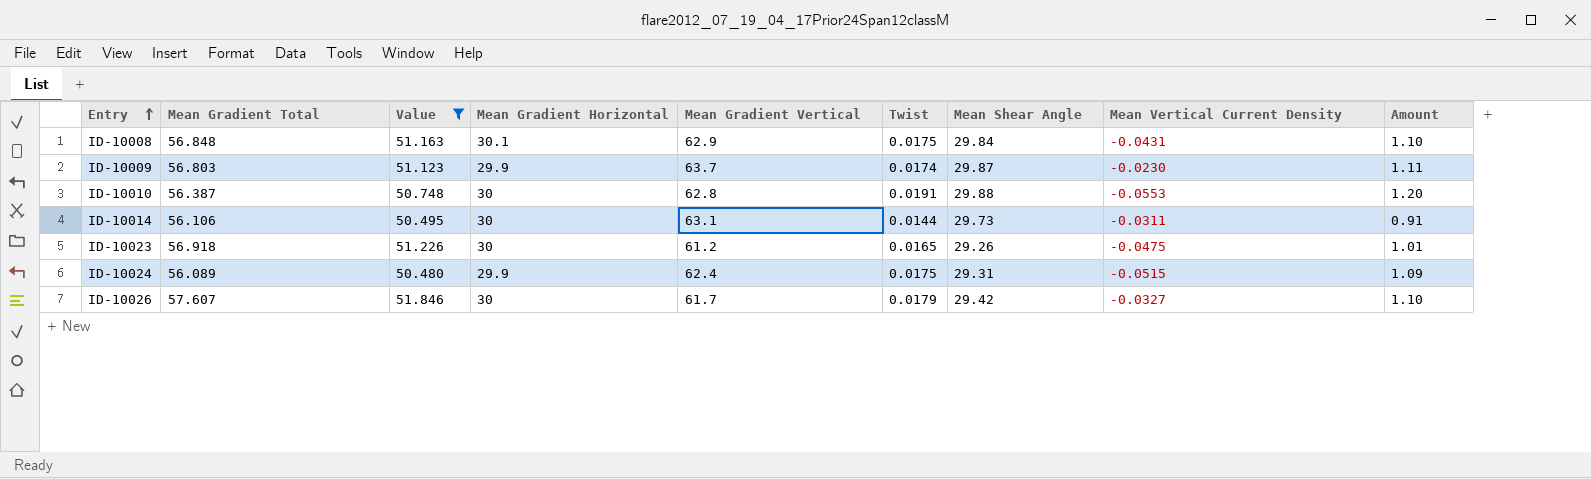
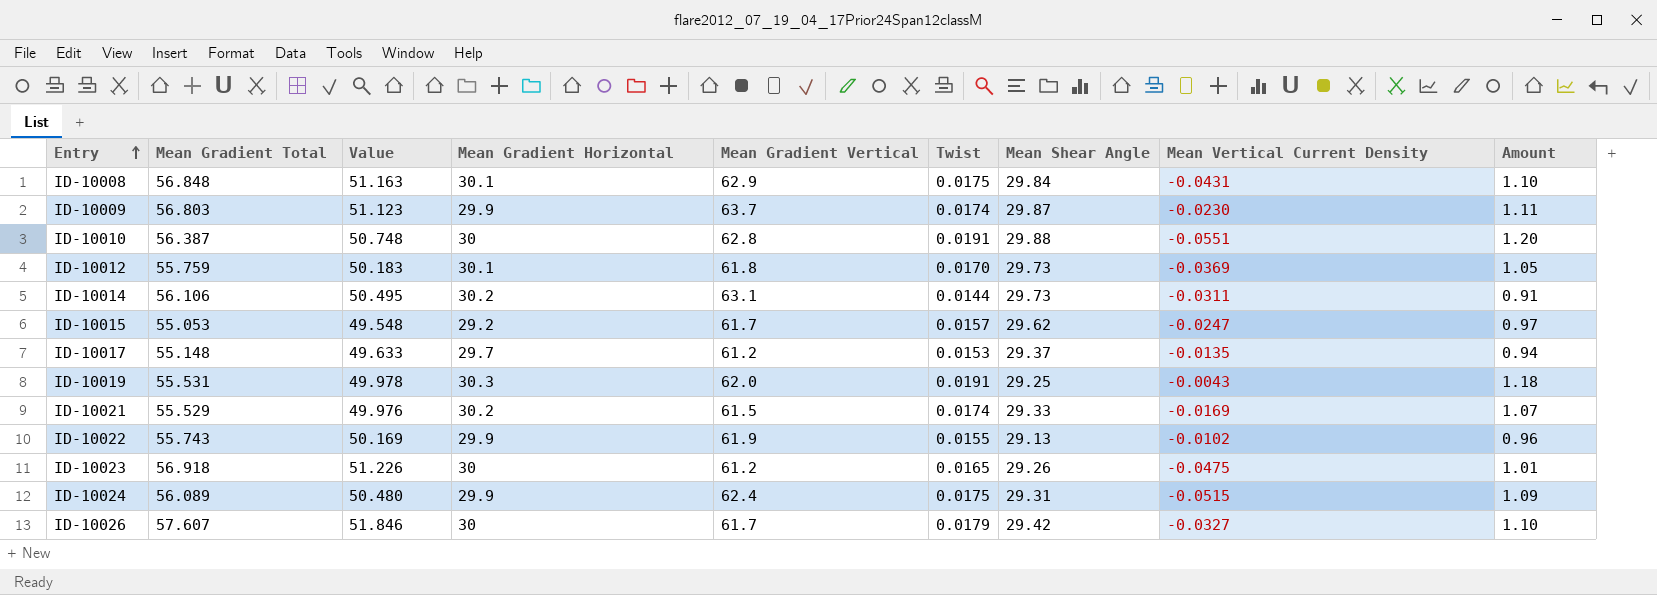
filter: Value >= 50.480 -> none
ID-10010 | Mean Vertical Current Density: -0.0553 -> -0.0551
ID-10014 | Mean Gradient Horizontal: 30 -> 30.2

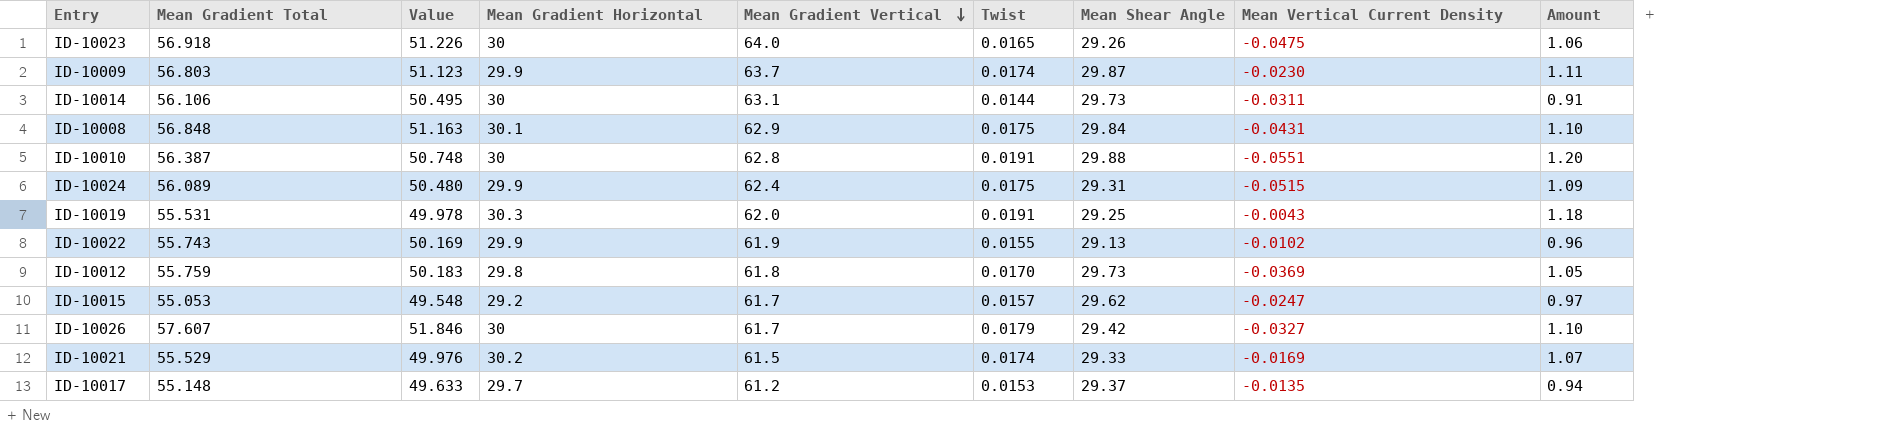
row order: Entry ascending -> Mean Gradient Vertical descending
ID-10023 | Mean Gradient Vertical: 61.2 -> 64.0
ID-10023 | Amount: 1.01 -> 1.06
ID-10014 | Mean Gradient Horizontal: 30.2 -> 30
ID-10012 | Mean Gradient Horizontal: 30.1 -> 29.8

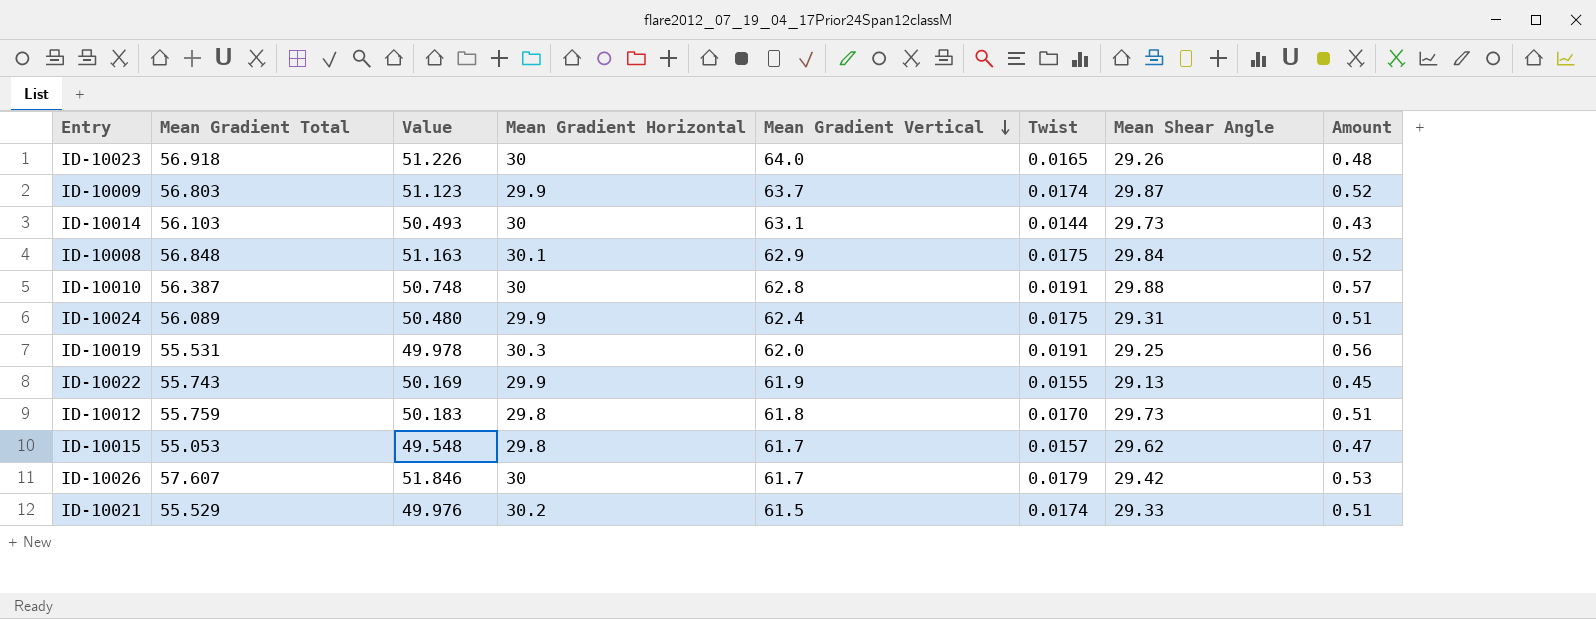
column Mean Vertical Current Density | position: 8 -> none
column Amount | formula: [Mean Gradient Vertical] * [Twist] -> [Twist] * [Mean Shear Angle]
row ID-10017: 55.148 | 49.633 | 29.7 | 61.2 | 0.0153 | 29.37 | -0.0135 | 0.94 -> none
ID-10014 | Mean Gradient Total: 56.106 -> 56.103
ID-10014 | Value: 50.495 -> 50.493
ID-10015 | Mean Gradient Horizontal: 29.2 -> 29.8

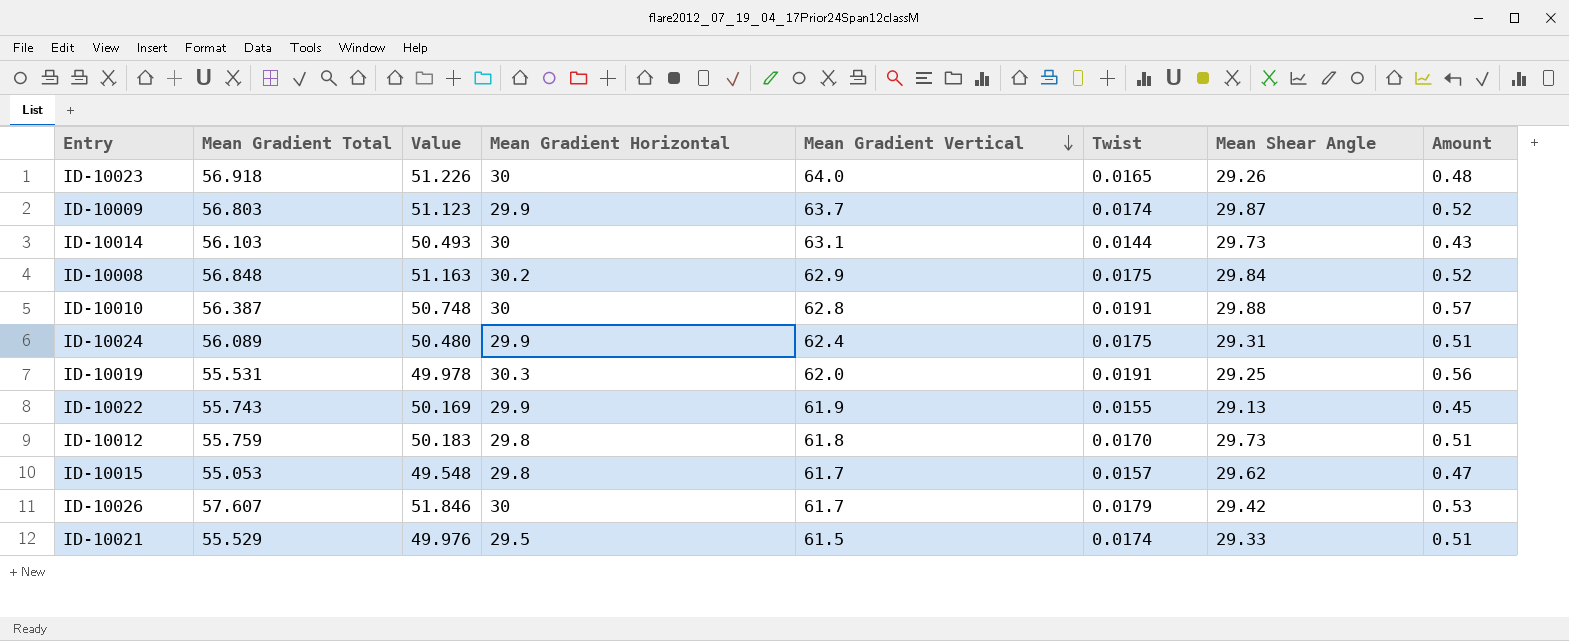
ID-10008 | Mean Gradient Horizontal: 30.1 -> 30.2
ID-10021 | Mean Gradient Horizontal: 30.2 -> 29.5

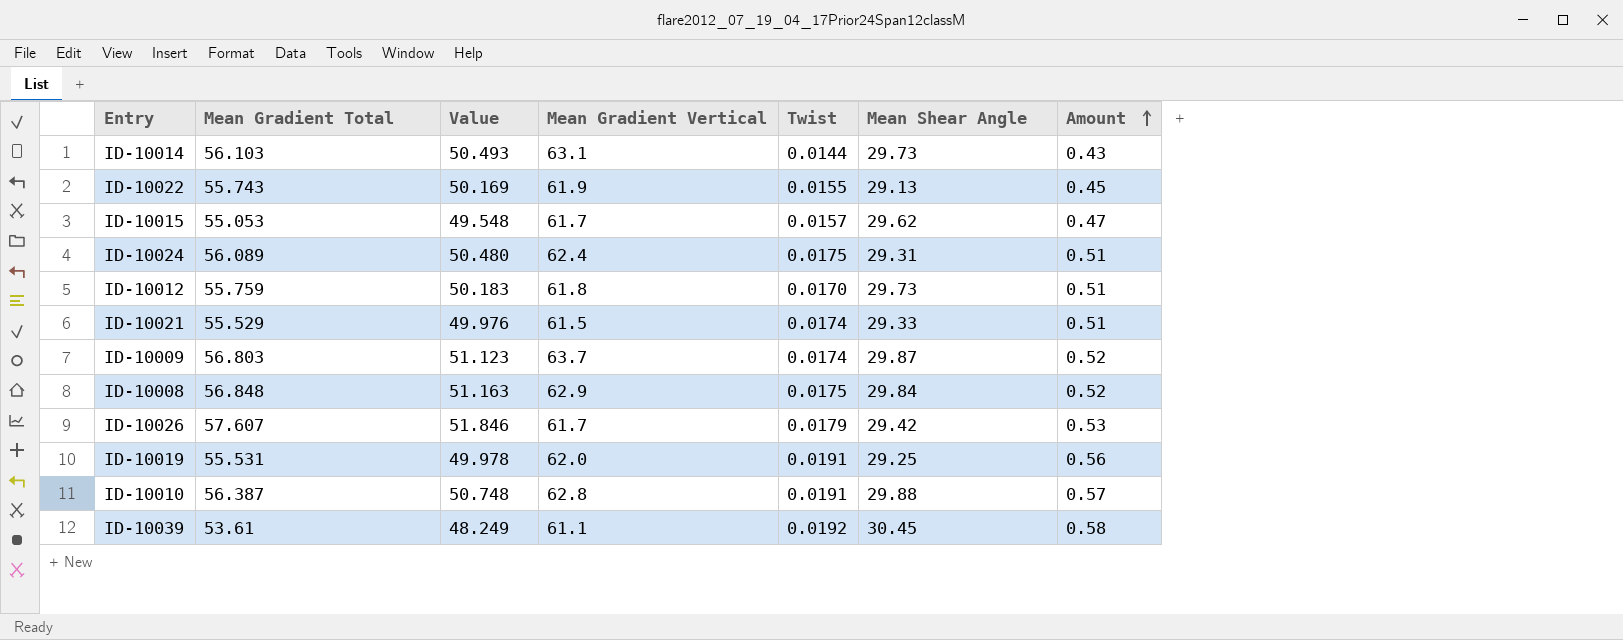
row order: Mean Gradient Vertical descending -> Amount ascending
column Mean Gradient Horizontal | position: 4 -> none
row ID-10023: 56.918 | 51.226 | 30 | 64.0 | 0.0165 | 29.26 | 0.48 -> none
row ID-10039: none -> 53.61 | 48.249 | 61.1 | 0.0192 | 30.45 | 0.58

